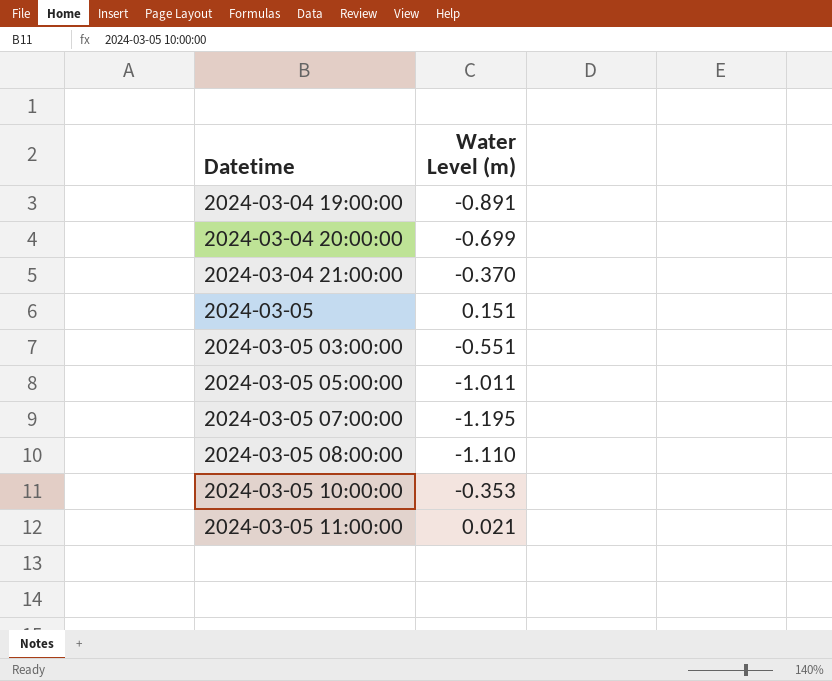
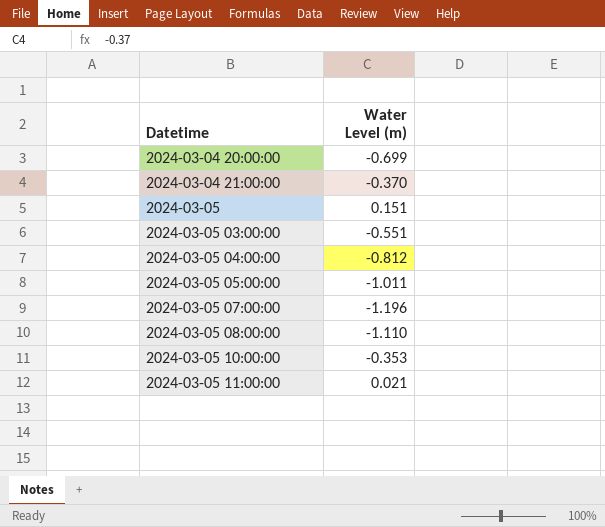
row 2024-03-04 19:00:00: -0.891 -> none
row 2024-03-05 04:00:00: none -> -0.812
2024-03-05 07:00:00 | Water Level (m): -1.195 -> -1.196

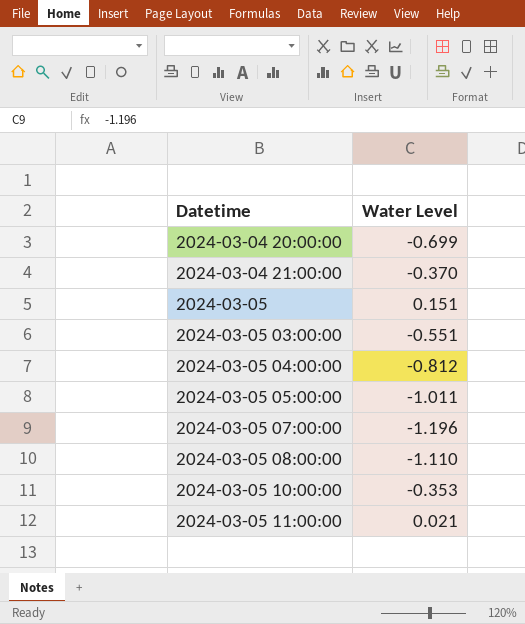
column name: Water Level (m) -> Water Level

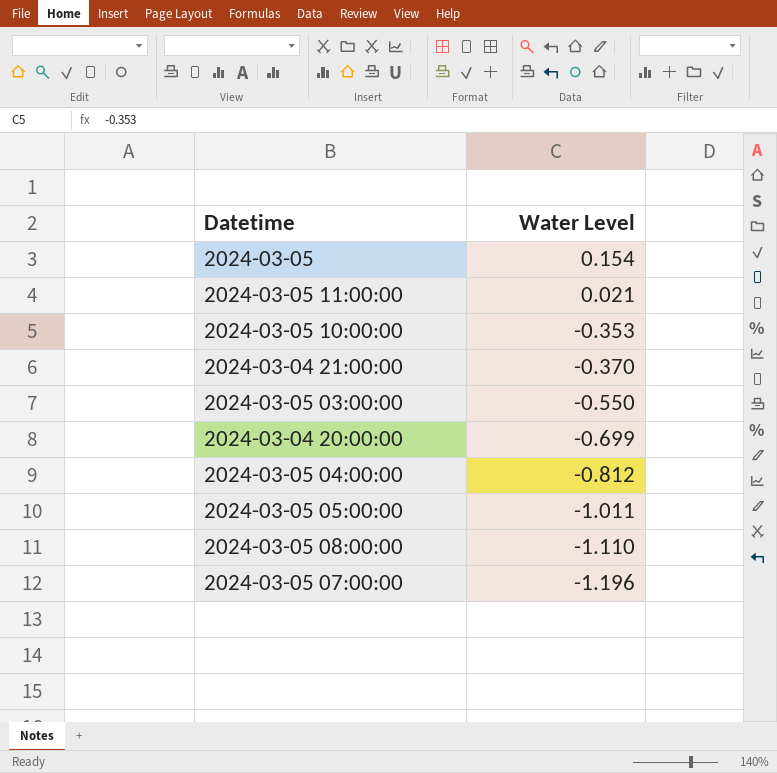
row order: Datetime ascending -> Water Level descending
2024-03-05 | Water Level: 0.151 -> 0.154
2024-03-05 03:00:00 | Water Level: -0.551 -> -0.550

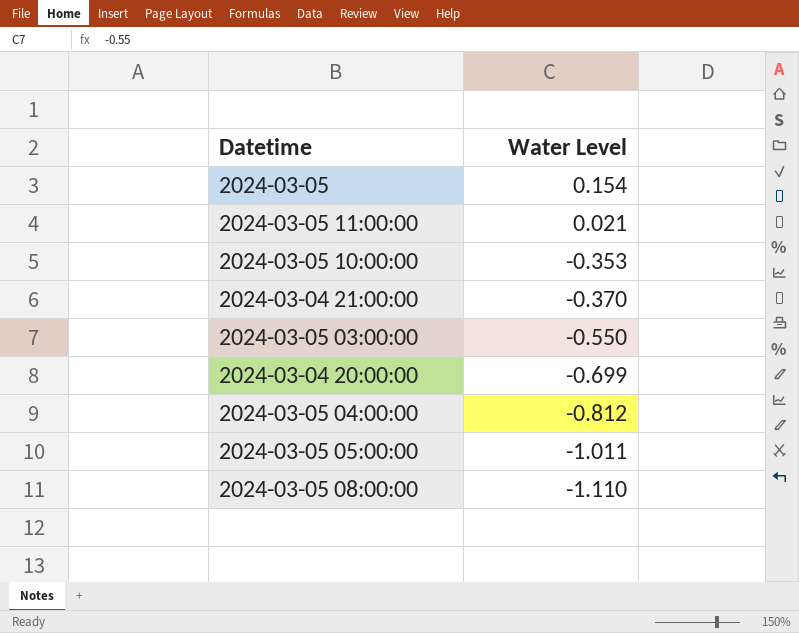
row 2024-03-05 07:00:00: -1.196 -> none

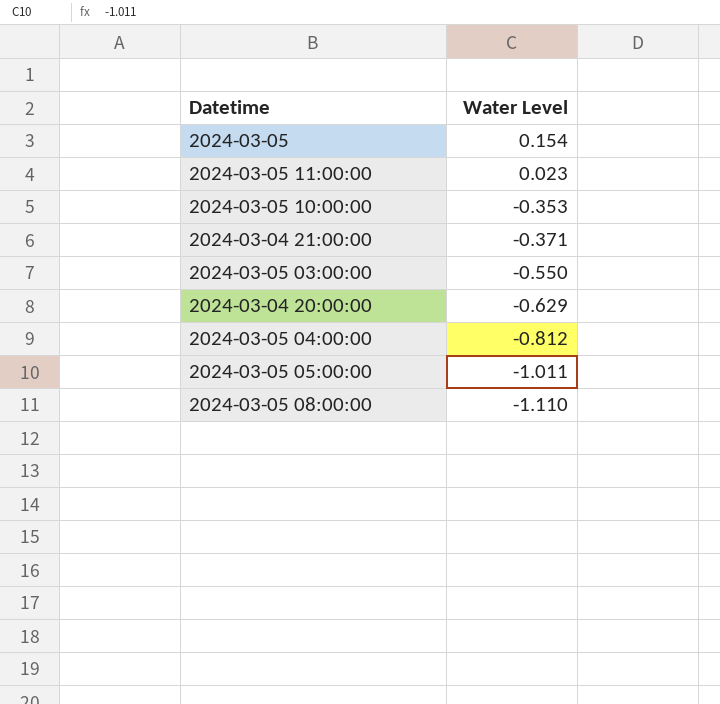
2024-03-05 11:00:00 | Water Level: 0.021 -> 0.023
2024-03-04 21:00:00 | Water Level: -0.370 -> -0.371
2024-03-04 20:00:00 | Water Level: -0.699 -> -0.629

